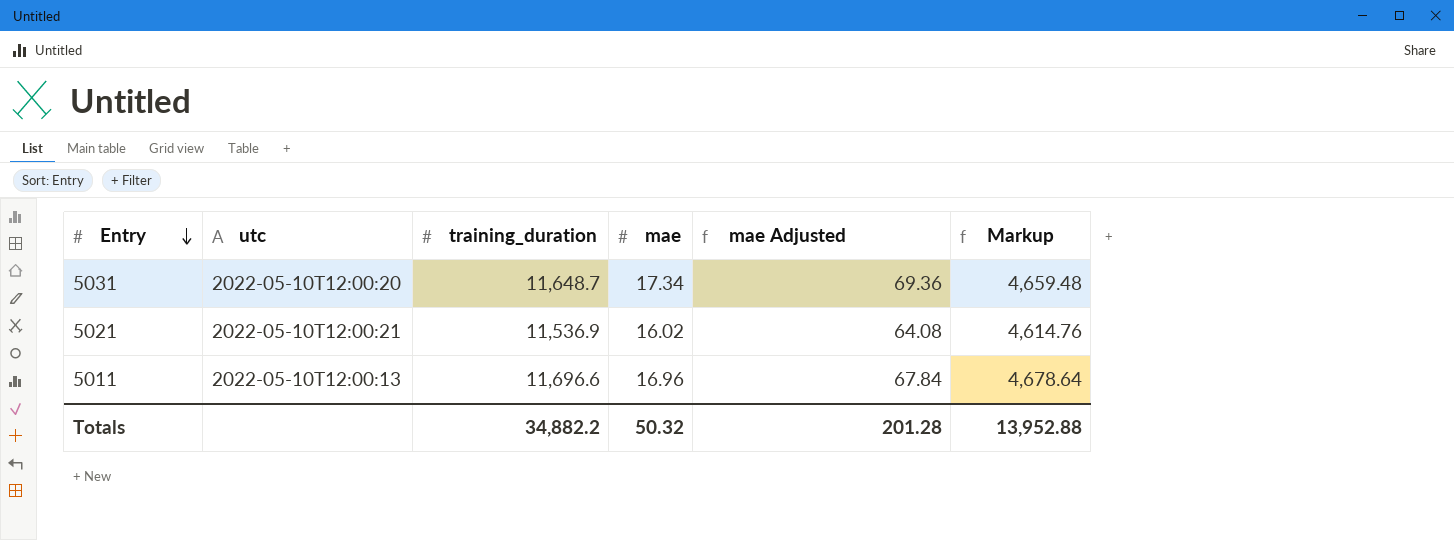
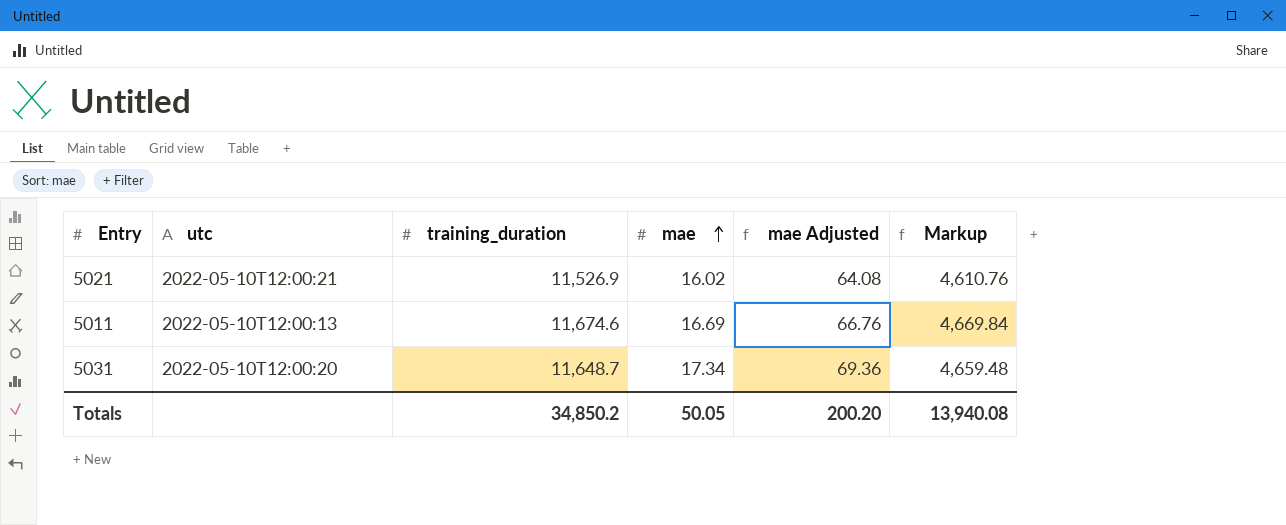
row order: Entry descending -> mae ascending
5021 | training_duration: 11,536.9 -> 11,526.9
5021 | Markup: 4,614.76 -> 4,610.76
5011 | training_duration: 11,696.6 -> 11,674.6
5011 | mae: 16.96 -> 16.69
5011 | mae Adjusted: 67.84 -> 66.76
5011 | Markup: 4,678.64 -> 4,669.84
Totals | training_duration: 34,882.2 -> 34,850.2
Totals | mae: 50.32 -> 50.05
Totals | mae Adjusted: 201.28 -> 200.20
Totals | Markup: 13,952.88 -> 13,940.08

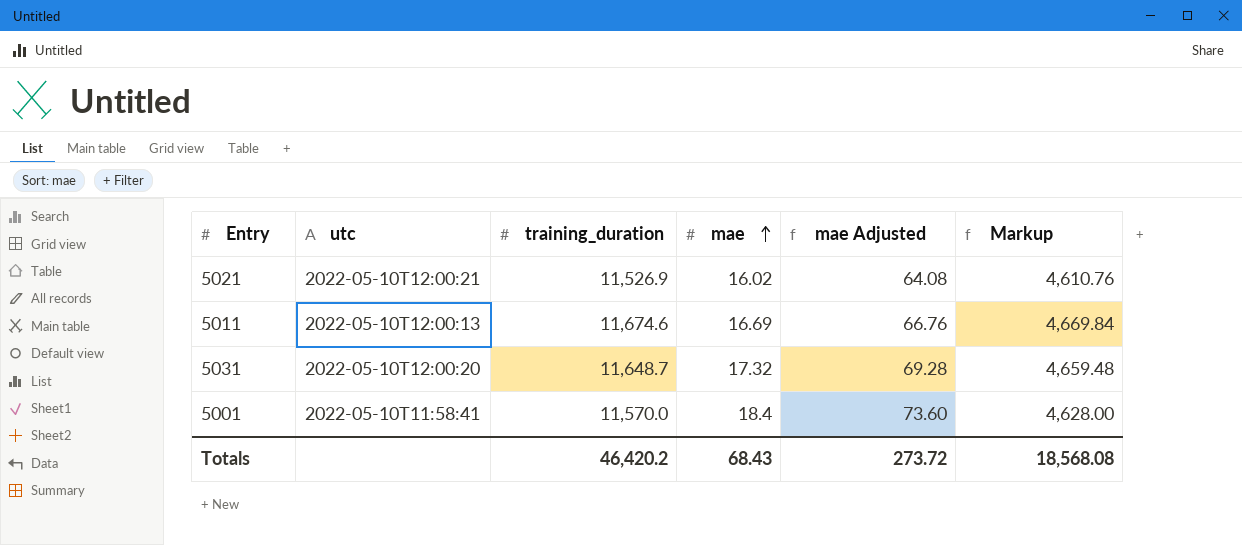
5031 | mae: 17.34 -> 17.32
5031 | mae Adjusted: 69.36 -> 69.28
row 5001: none -> 2022-05-10T11:58:41 | 11,570.0 | 18.4 | 73.60 | 4,628.00
Totals | training_duration: 34,850.2 -> 46,420.2
Totals | mae: 50.05 -> 68.43
Totals | mae Adjusted: 200.20 -> 273.72
Totals | Markup: 13,940.08 -> 18,568.08

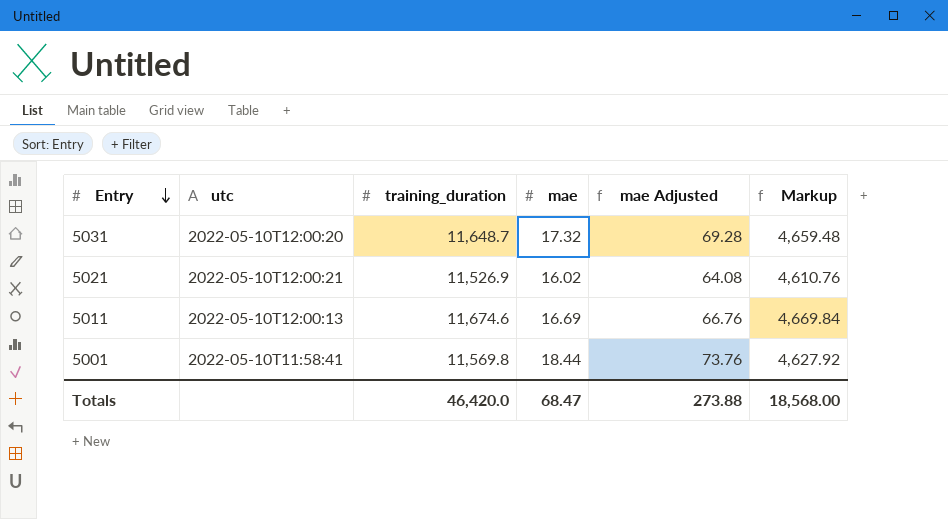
row order: mae ascending -> Entry descending
5001 | training_duration: 11,570.0 -> 11,569.8
5001 | mae: 18.4 -> 18.44
5001 | mae Adjusted: 73.60 -> 73.76
5001 | Markup: 4,628.00 -> 4,627.92
Totals | training_duration: 46,420.2 -> 46,420.0
Totals | mae: 68.43 -> 68.47
Totals | mae Adjusted: 273.72 -> 273.88
Totals | Markup: 18,568.08 -> 18,568.00

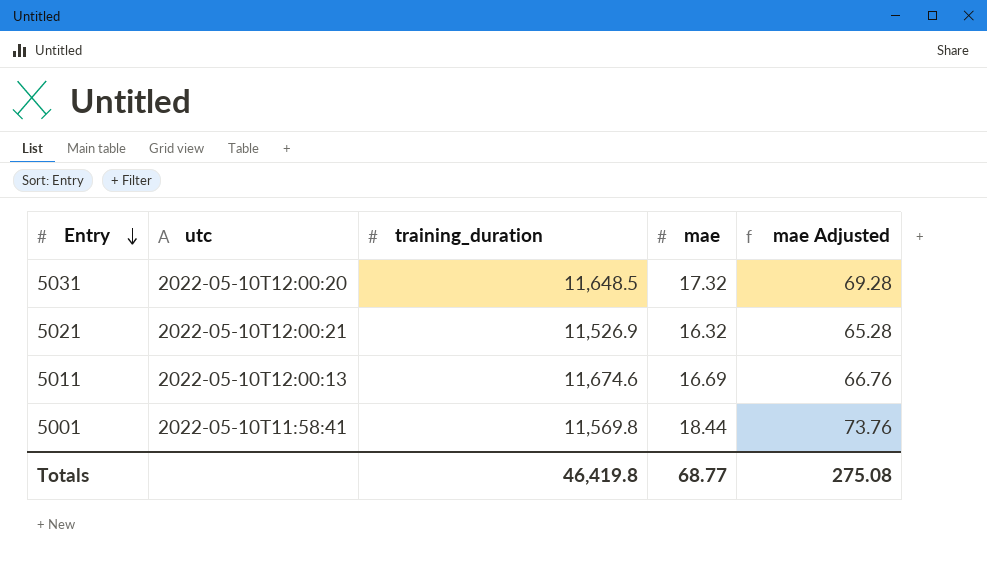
column Markup | formula: [training_duration] * 0.4 -> none
5031 | training_duration: 11,648.7 -> 11,648.5
5021 | mae: 16.02 -> 16.32
5021 | mae Adjusted: 64.08 -> 65.28
Totals | training_duration: 46,420.0 -> 46,419.8
Totals | mae: 68.47 -> 68.77
Totals | mae Adjusted: 273.88 -> 275.08

